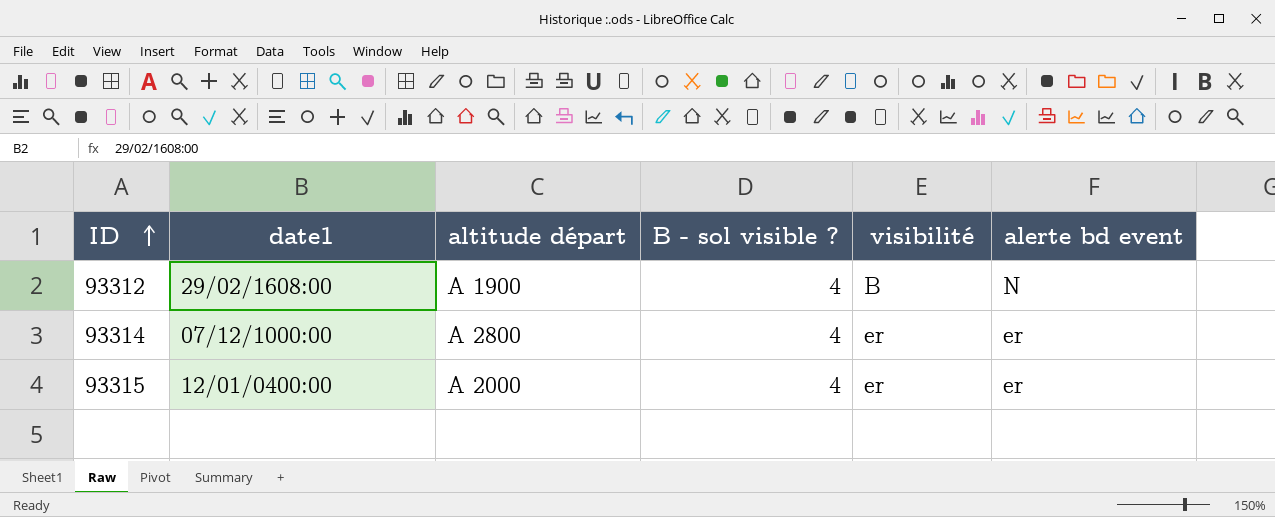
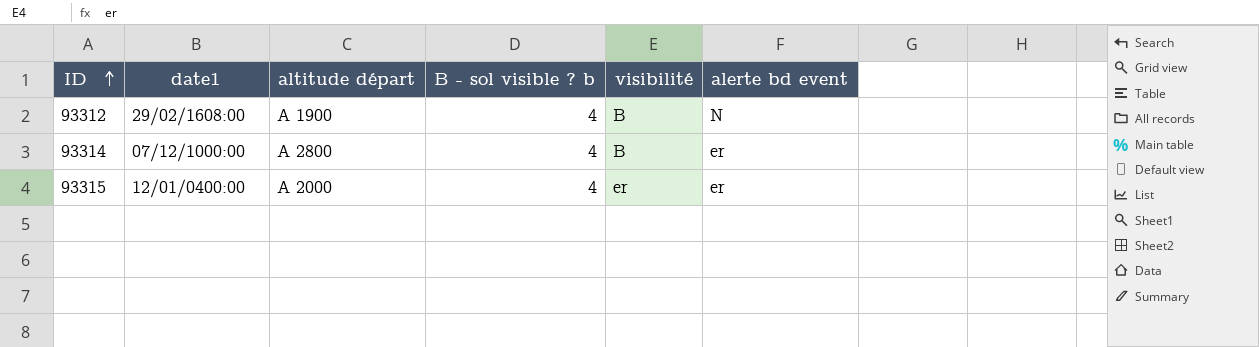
column name: B - sol visible ? -> B - sol visible ? b
93314 | visibilité: er -> B

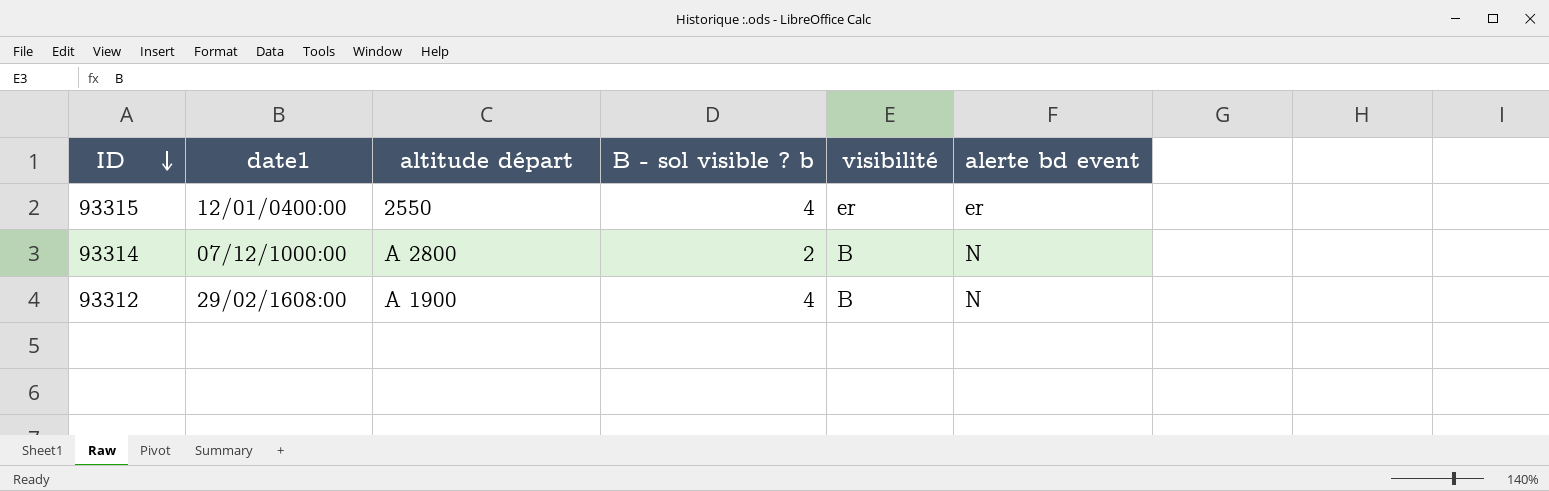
row order: ID ascending -> ID descending
93315 | altitude départ: A 2000 -> 2550
93314 | B - sol visible ? b: 4 -> 2
93314 | alerte bd event: er -> N

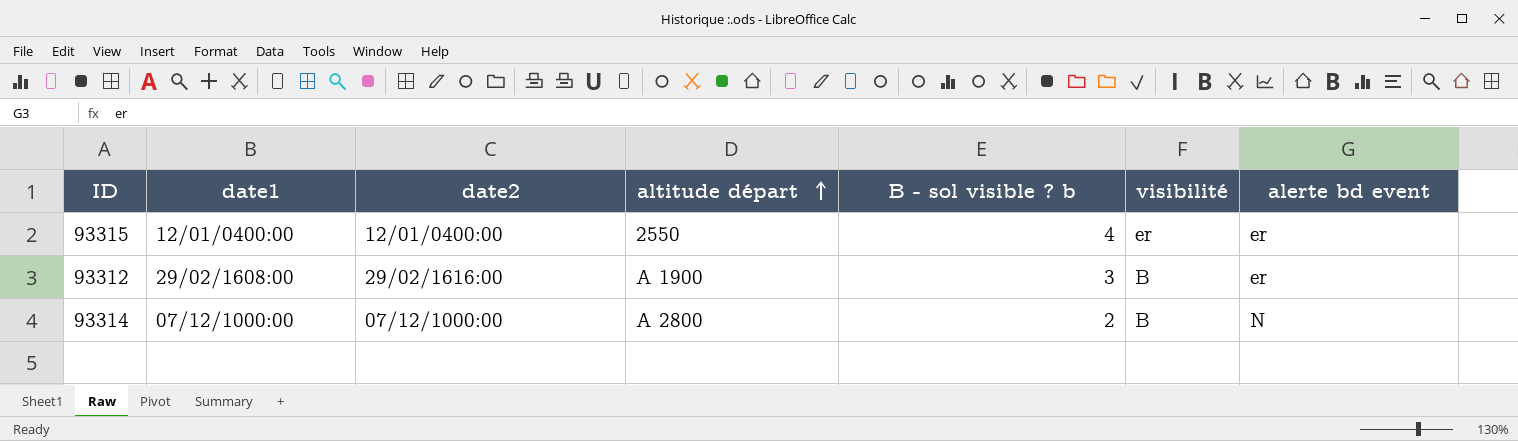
row order: ID descending -> altitude départ ascending
column date2 | position: none -> 3
93312 | B - sol visible ? b: 4 -> 3
93312 | alerte bd event: N -> er

